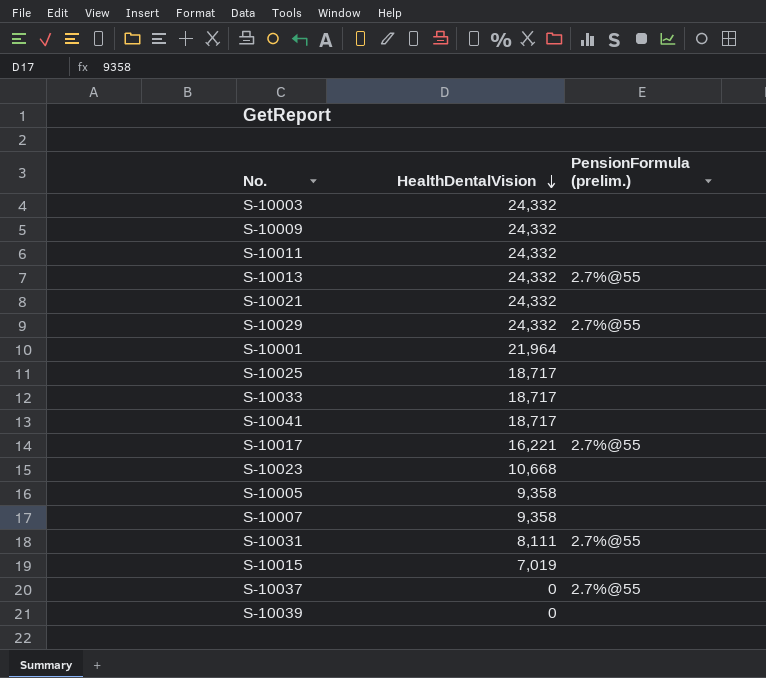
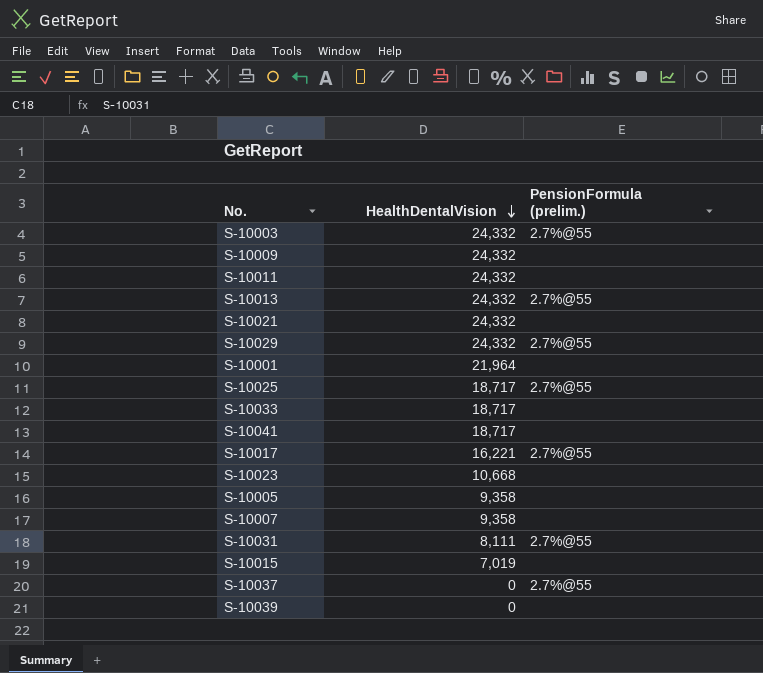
S-10003 | PensionFormula (prelim.): none -> 2.7%@55
S-10025 | PensionFormula (prelim.): none -> 2.7%@55

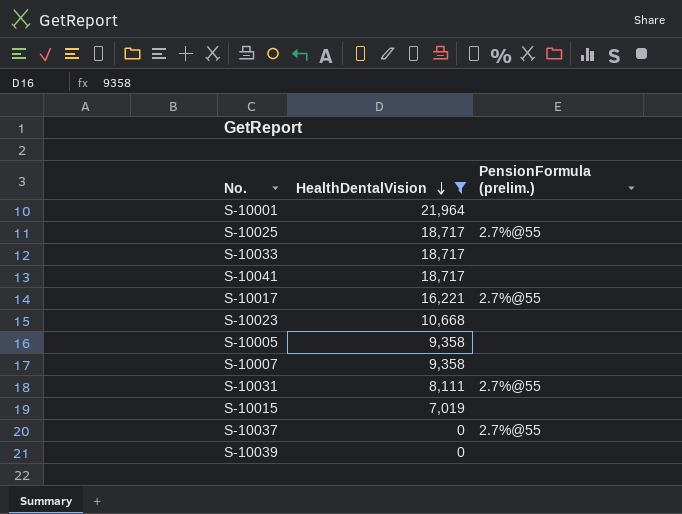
filter: none -> HealthDentalVision != 24,332

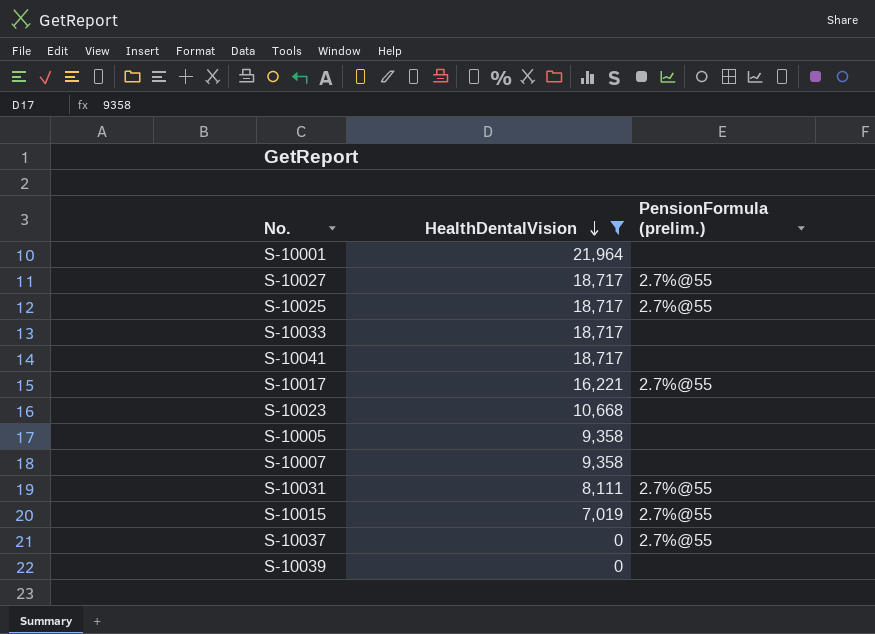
row S-10027: none -> 18,717 | 2.7%@55
S-10015 | PensionFormula (prelim.): none -> 2.7%@55

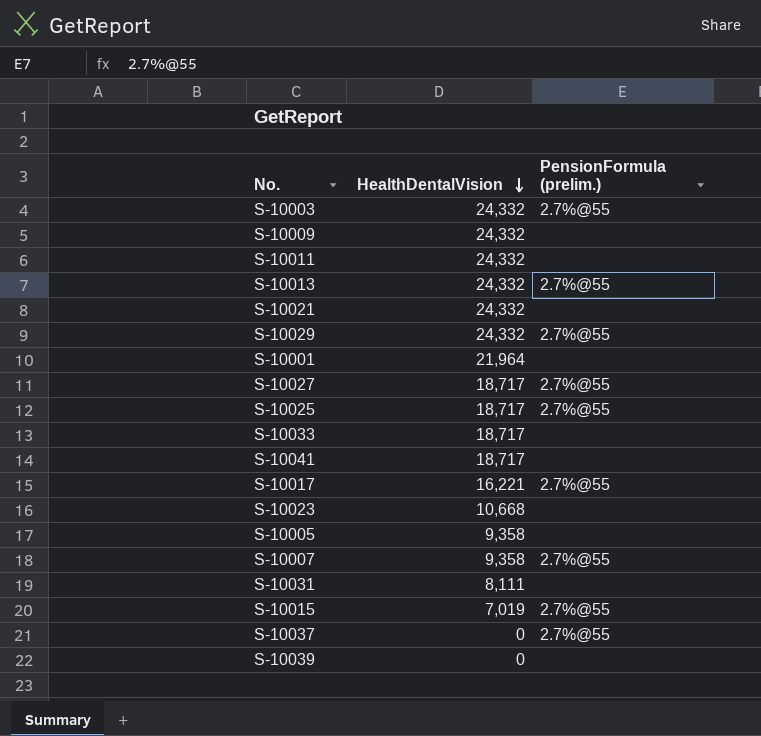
filter: HealthDentalVision != 24,332 -> none
S-10007 | PensionFormula (prelim.): none -> 2.7%@55
S-10031 | PensionFormula (prelim.): 2.7%@55 -> none

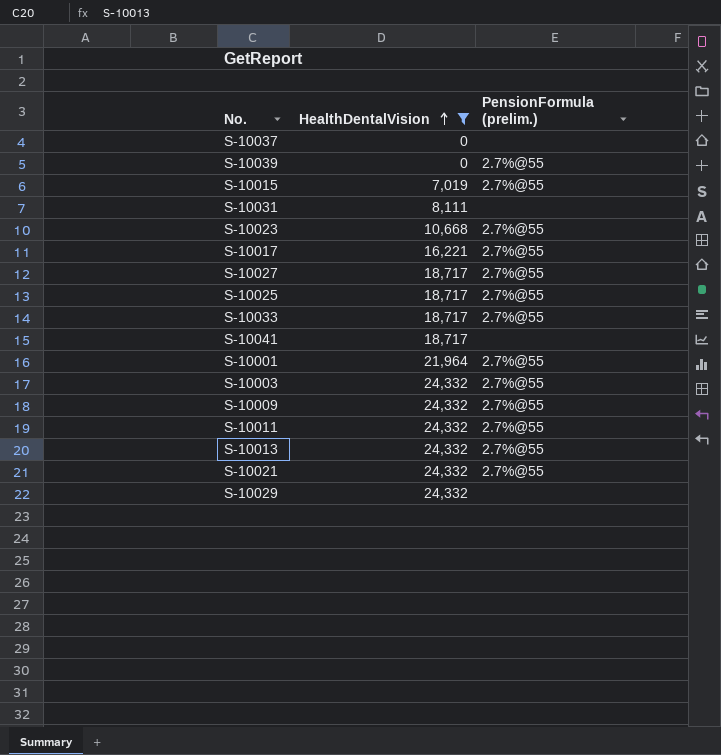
filter: none -> HealthDentalVision != 9,358
row order: HealthDentalVision descending -> HealthDentalVision ascending
S-10037 | PensionFormula (prelim.): 2.7%@55 -> none
S-10039 | PensionFormula (prelim.): none -> 2.7%@55
S-10023 | PensionFormula (prelim.): none -> 2.7%@55
S-10033 | PensionFormula (prelim.): none -> 2.7%@55
S-10001 | PensionFormula (prelim.): none -> 2.7%@55
S-10009 | PensionFormula (prelim.): none -> 2.7%@55
S-10011 | PensionFormula (prelim.): none -> 2.7%@55
S-10021 | PensionFormula (prelim.): none -> 2.7%@55
S-10029 | PensionFormula (prelim.): 2.7%@55 -> none

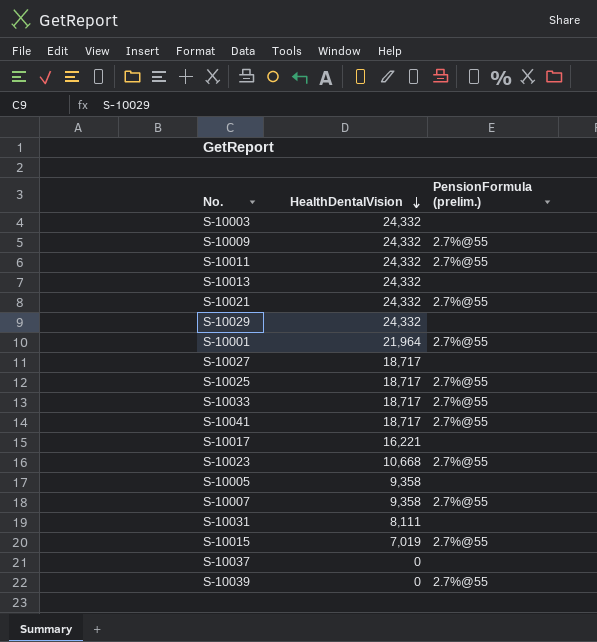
filter: HealthDentalVision != 9,358 -> none
row order: HealthDentalVision ascending -> HealthDentalVision descending
S-10003 | PensionFormula (prelim.): 2.7%@55 -> none
S-10013 | PensionFormula (prelim.): 2.7%@55 -> none
S-10027 | PensionFormula (prelim.): 2.7%@55 -> none
S-10041 | PensionFormula (prelim.): none -> 2.7%@55
S-10017 | PensionFormula (prelim.): 2.7%@55 -> none

